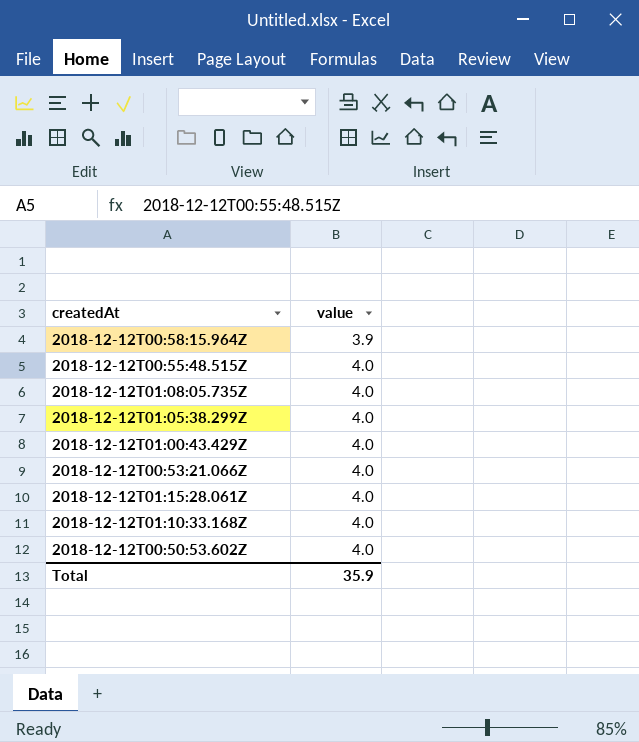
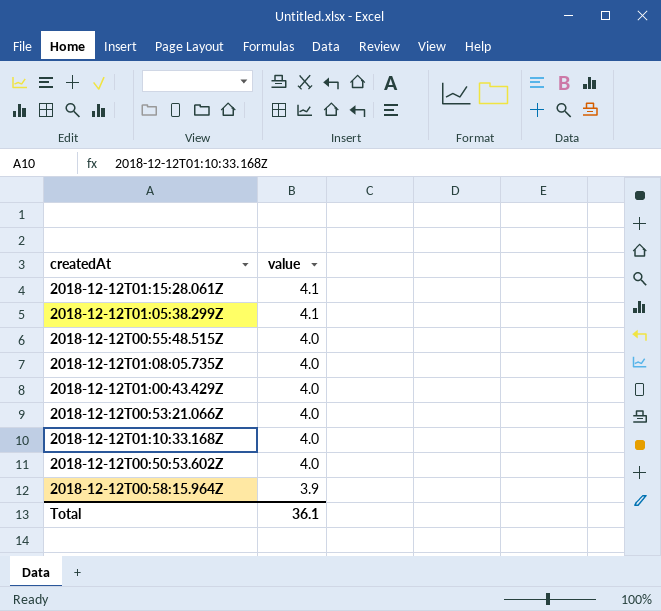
row order: value ascending -> value descending
2018-12-12T01:15:28.061Z | value: 4.0 -> 4.1
2018-12-12T01:05:38.299Z | value: 4.0 -> 4.1
Total | value: 35.9 -> 36.1

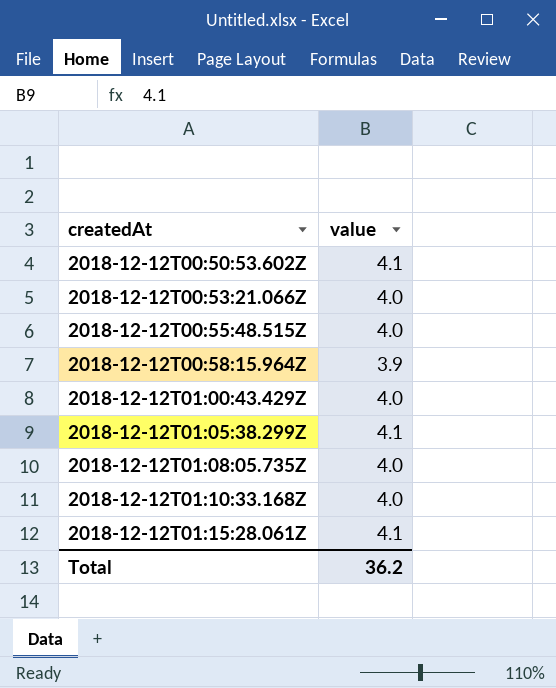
row order: value descending -> createdAt ascending
2018-12-12T00:50:53.602Z | value: 4.0 -> 4.1
Total | value: 36.1 -> 36.2

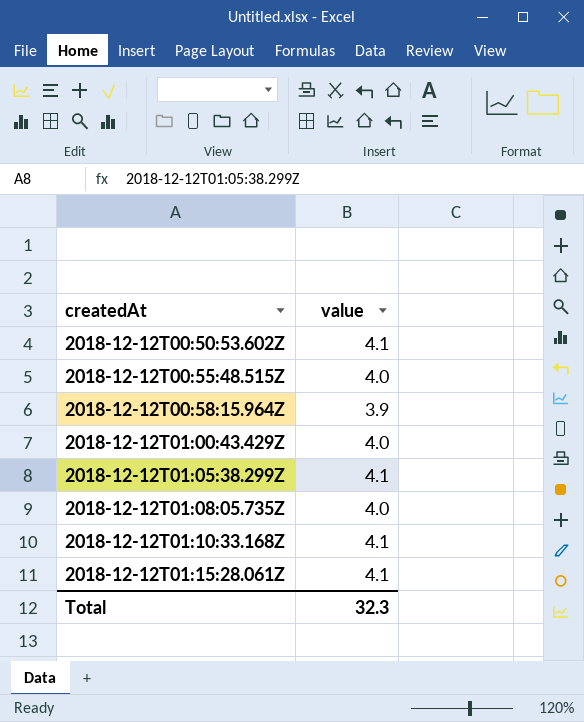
row 2018-12-12T00:53:21.066Z: 4.0 -> none
2018-12-12T01:10:33.168Z | value: 4.0 -> 4.1
Total | value: 36.2 -> 32.3

